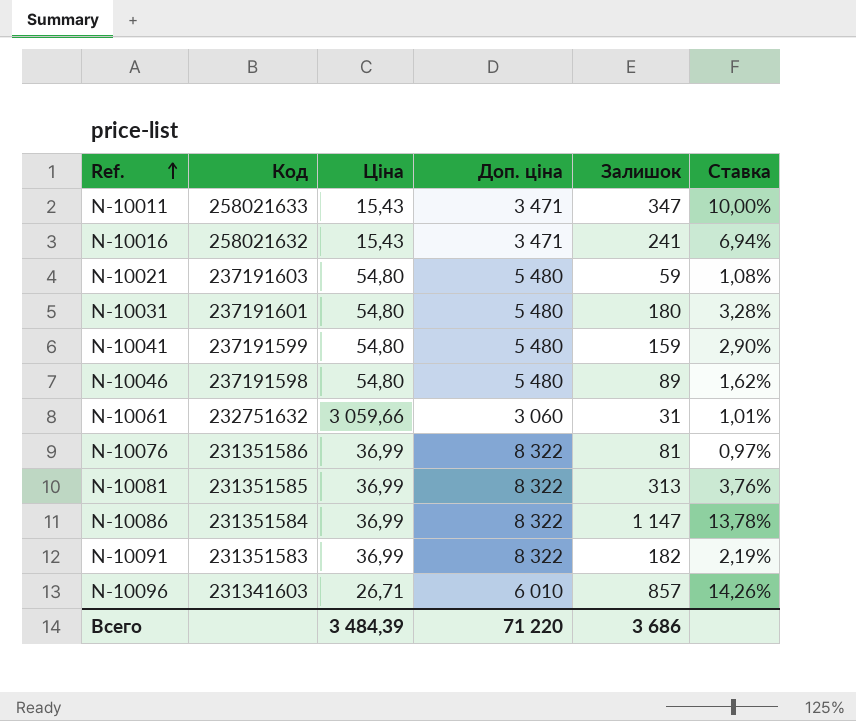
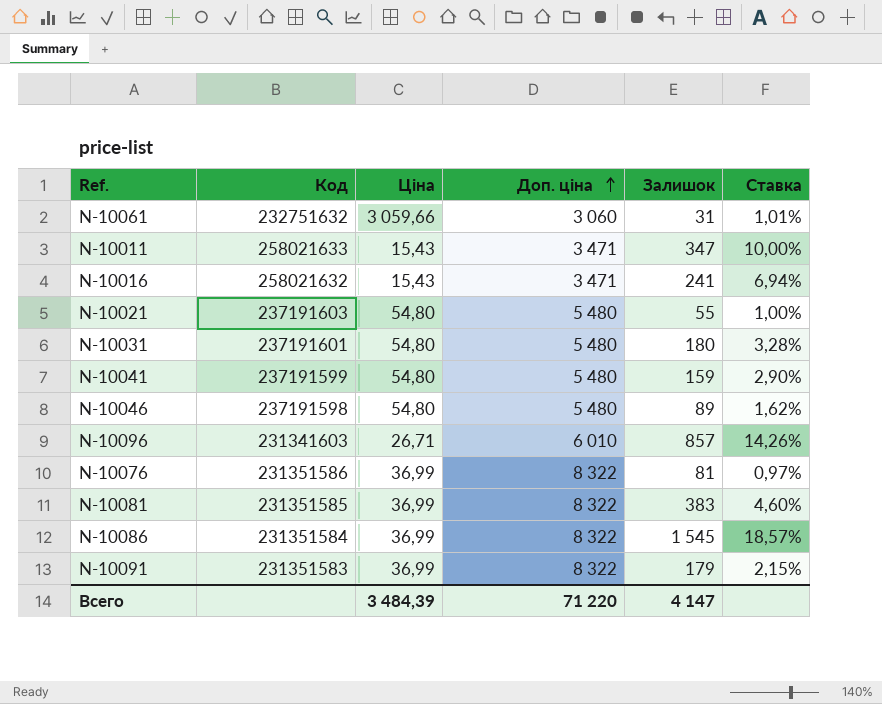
row order: Ref. ascending -> Доп. ціна ascending
N-10021 | Залишок: 59 -> 55
N-10021 | Ставка: 1,08% -> 1,00%
N-10081 | Залишок: 313 -> 383
N-10081 | Ставка: 3,76% -> 4,60%
N-10086 | Залишок: 1 147 -> 1 545
N-10086 | Ставка: 13,78% -> 18,57%
N-10091 | Залишок: 182 -> 179
N-10091 | Ставка: 2,19% -> 2,15%
Всего | Залишок: 3 686 -> 4 147

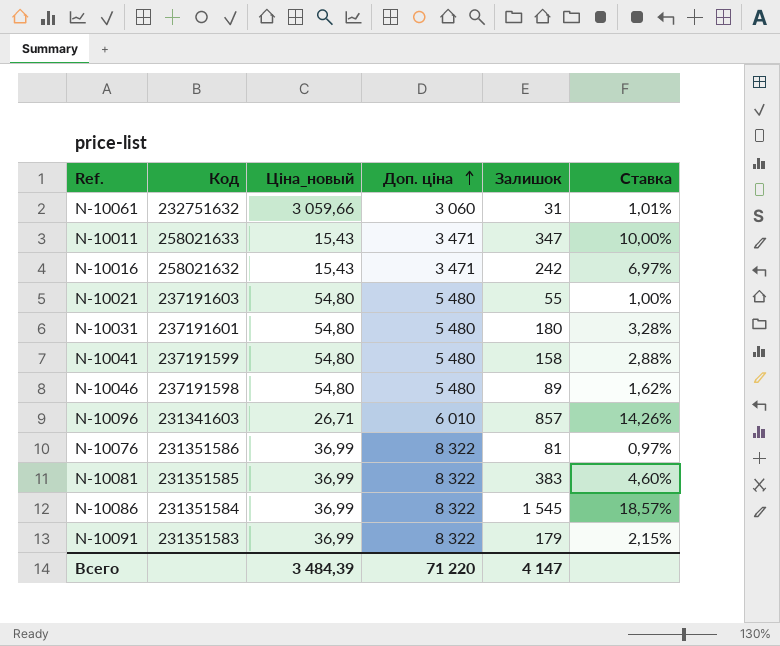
column name: Ціна -> Ціна_новый
N-10016 | Залишок: 241 -> 242
N-10016 | Ставка: 6,94% -> 6,97%
N-10041 | Залишок: 159 -> 158
N-10041 | Ставка: 2,90% -> 2,88%

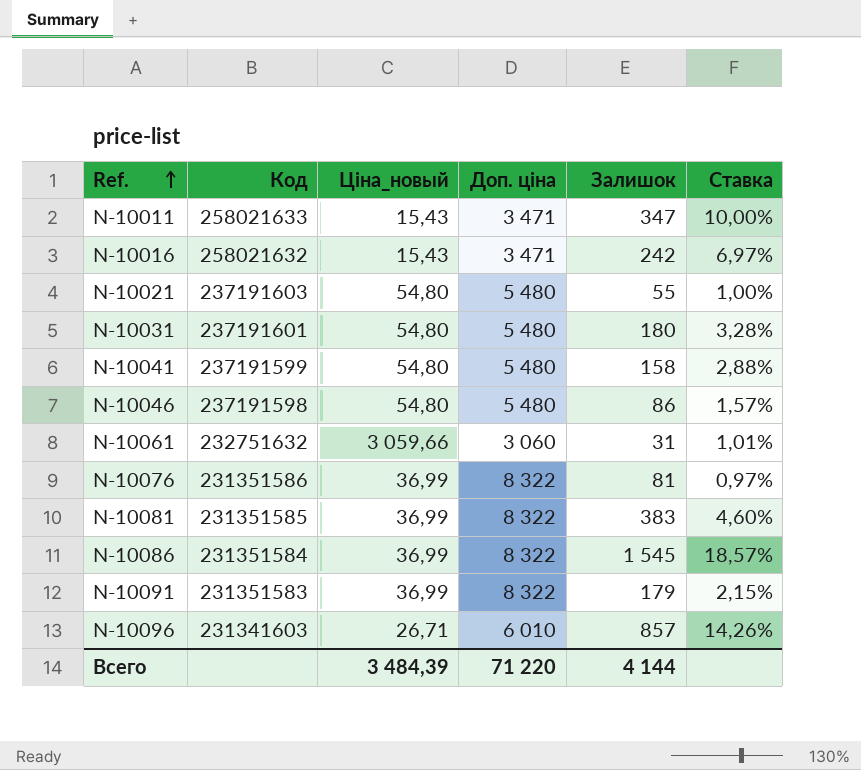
row order: Доп. ціна ascending -> Ref. ascending
N-10046 | Залишок: 89 -> 86
N-10046 | Ставка: 1,62% -> 1,57%
Всего | Залишок: 4 147 -> 4 144

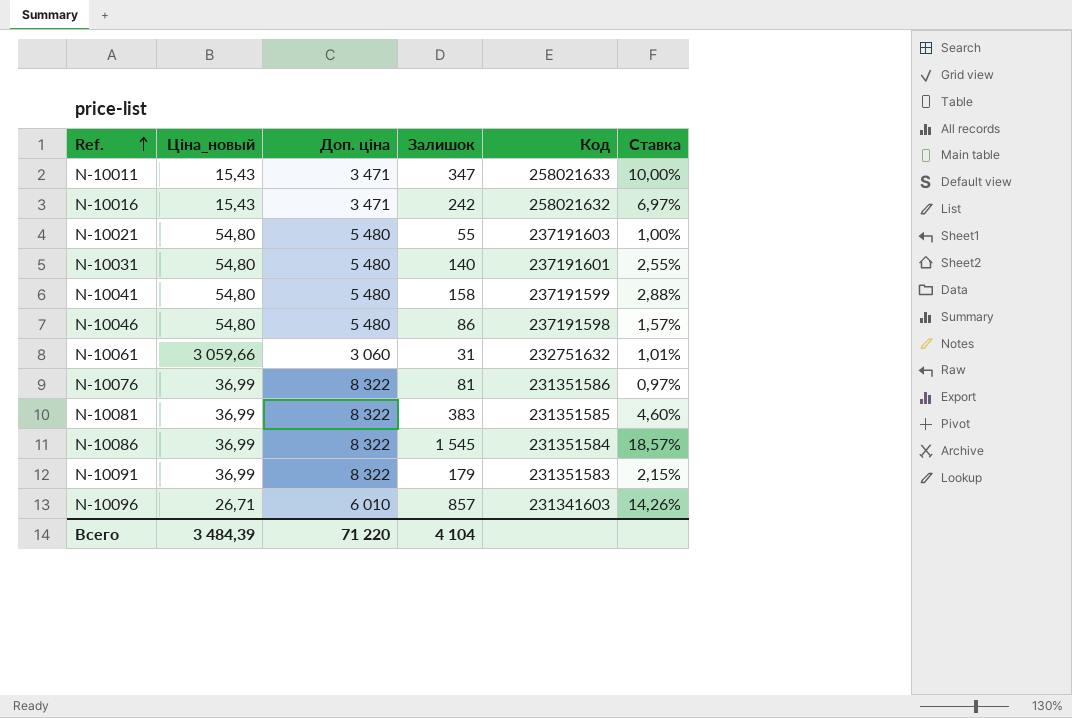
column Код | position: 2 -> 5
N-10031 | Залишок: 180 -> 140
N-10031 | Ставка: 3,28% -> 2,55%
Всего | Залишок: 4 144 -> 4 104

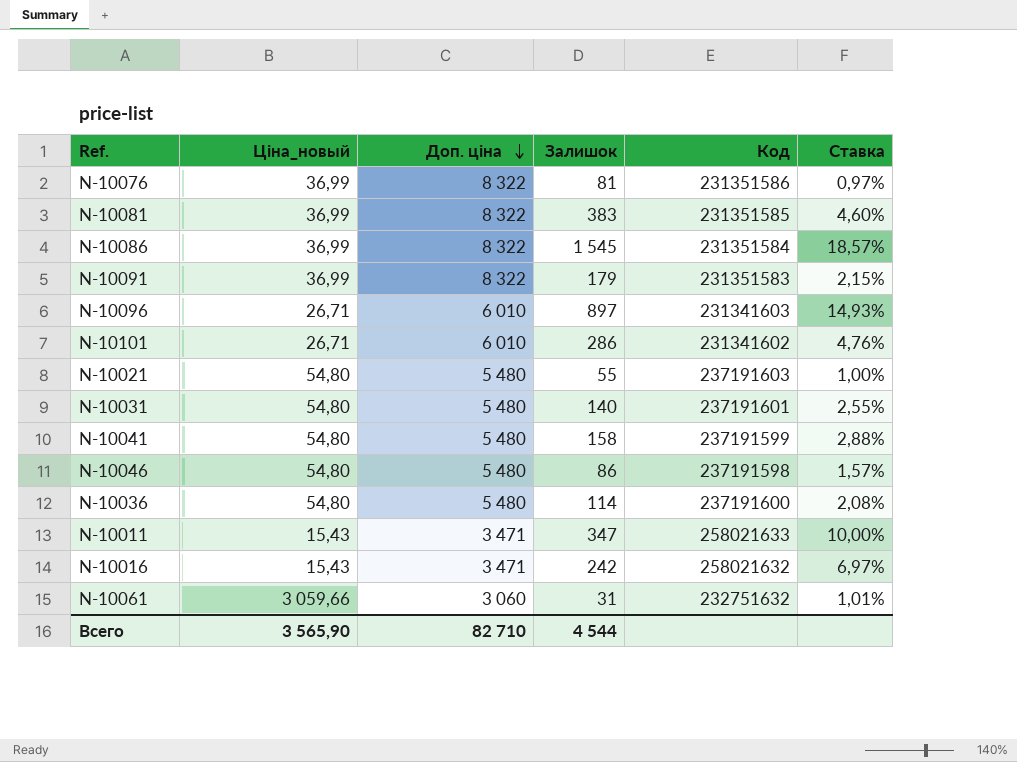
row order: Ref. ascending -> Доп. ціна descending
N-10096 | Залишок: 857 -> 897
N-10096 | Ставка: 14,26% -> 14,93%
row N-10101: none -> 26,71 | 6 010 | 286 | 231341602 | 4,76%
row N-10036: none -> 54,80 | 5 480 | 114 | 237191600 | 2,08%
Всего | Ціна_новый: 3 484,39 -> 3 565,90
Всего | Доп. ціна: 71 220 -> 82 710
Всего | Залишок: 4 104 -> 4 544

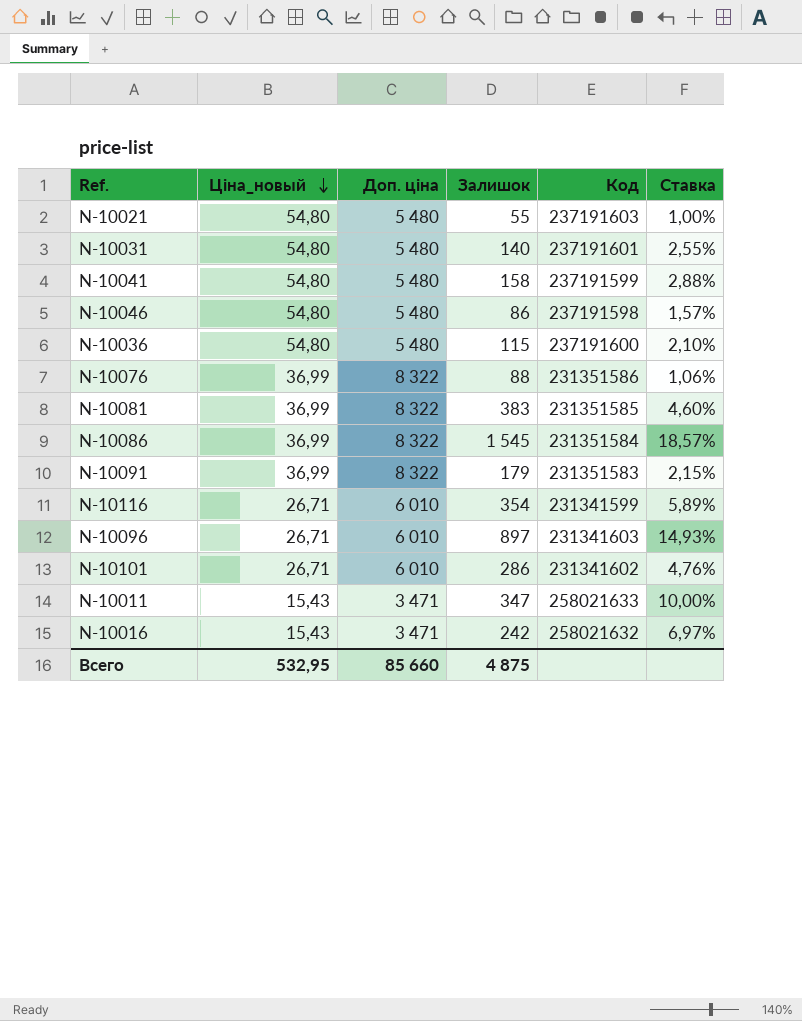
row order: Доп. ціна descending -> Ціна_новый descending
row N-10061: 3 059,66 | 3 060 | 31 | 232751632 | 1,01% -> none
N-10036 | Залишок: 114 -> 115
N-10036 | Ставка: 2,08% -> 2,10%
N-10076 | Залишок: 81 -> 88
N-10076 | Ставка: 0,97% -> 1,06%
row N-10116: none -> 26,71 | 6 010 | 354 | 231341599 | 5,89%
Всего | Ціна_новый: 3 565,90 -> 532,95
Всего | Доп. ціна: 82 710 -> 85 660
Всего | Залишок: 4 544 -> 4 875

